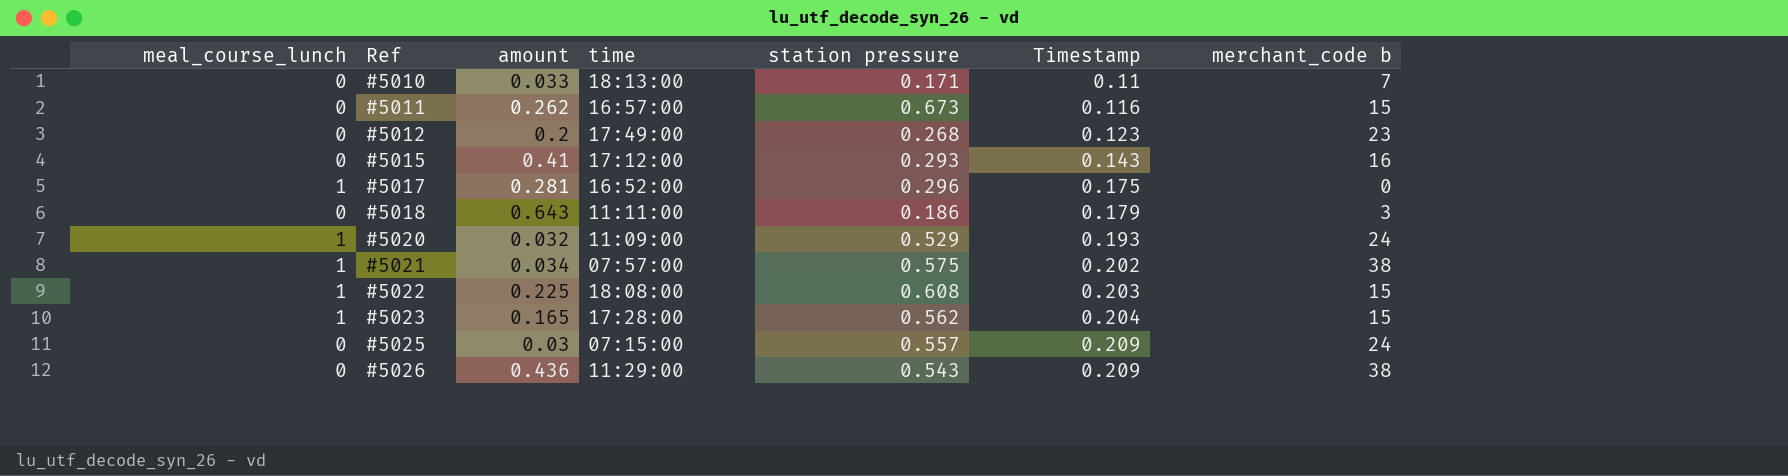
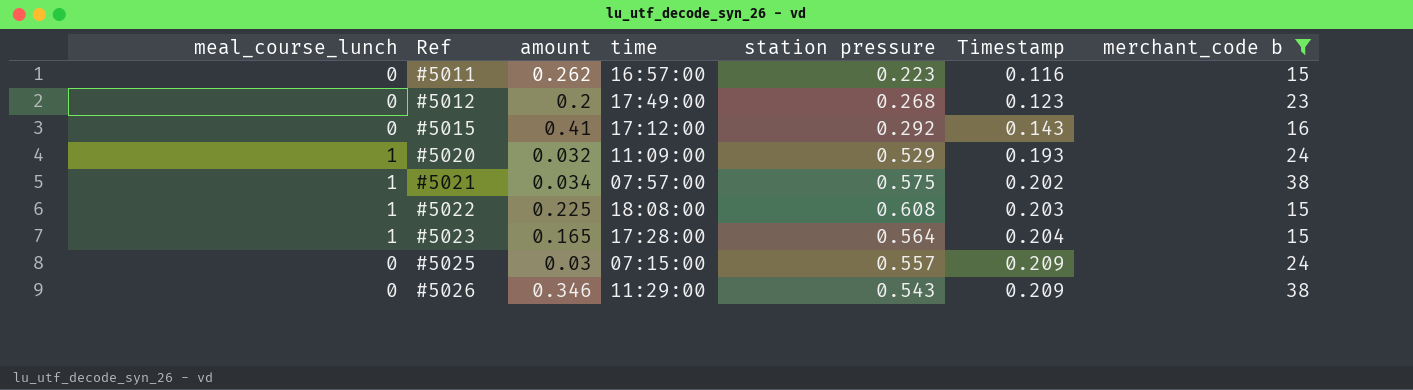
filter: none -> merchant_code b >= 15
#5011 | station pressure: 0.673 -> 0.223
#5015 | station pressure: 0.293 -> 0.292
#5023 | station pressure: 0.562 -> 0.564
#5026 | amount: 0.436 -> 0.346

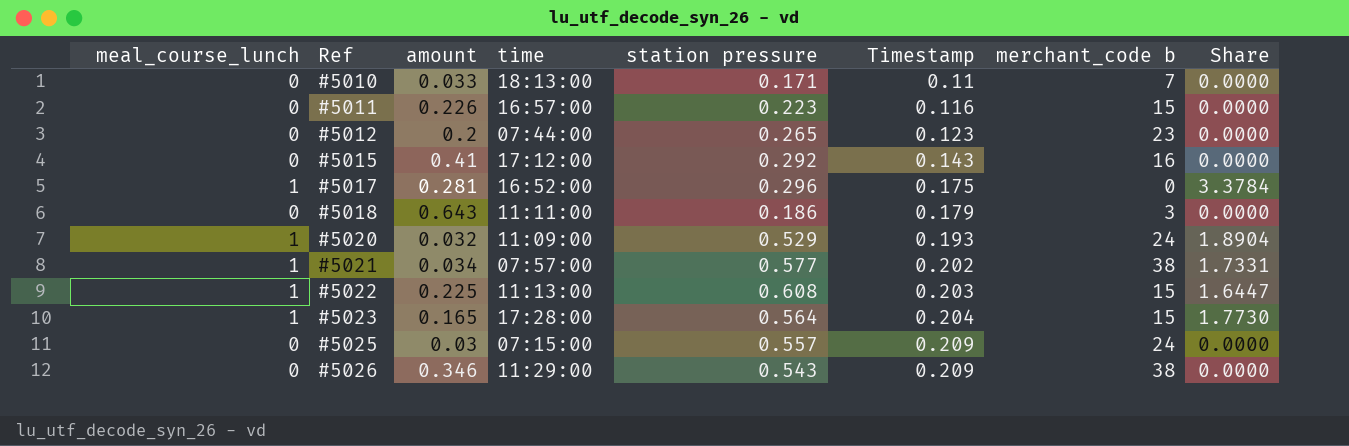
filter: merchant_code b >= 15 -> none
column Share | formula: none -> [meal_course_lunch] / [station pressure]
#5011 | amount: 0.262 -> 0.226
#5012 | time: 17:49:00 -> 07:44:00
#5012 | station pressure: 0.268 -> 0.265
#5021 | station pressure: 0.575 -> 0.577
#5022 | time: 18:08:00 -> 11:13:00

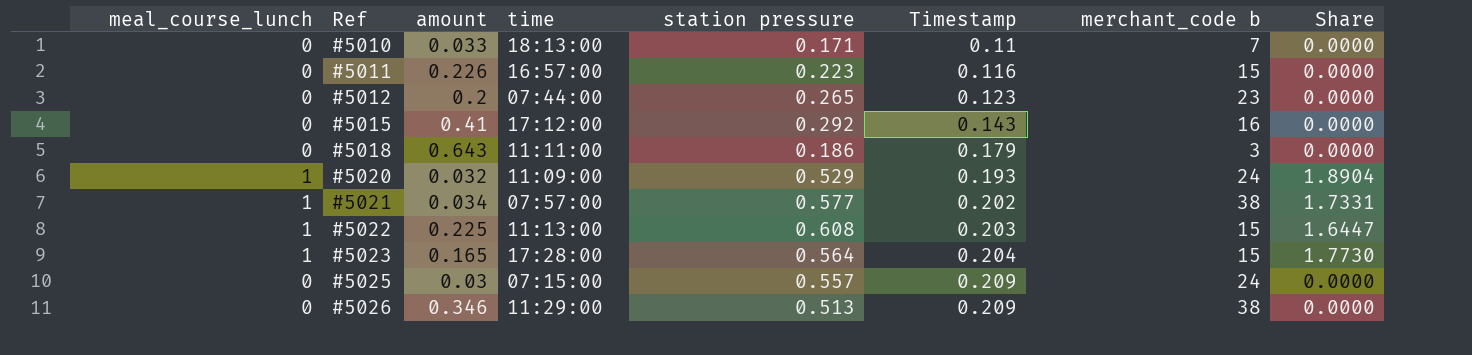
row #5017: 1 | 0.281 | 16:52:00 | 0.296 | 0.175 | 0 | 3.3784 -> none
#5026 | station pressure: 0.543 -> 0.513

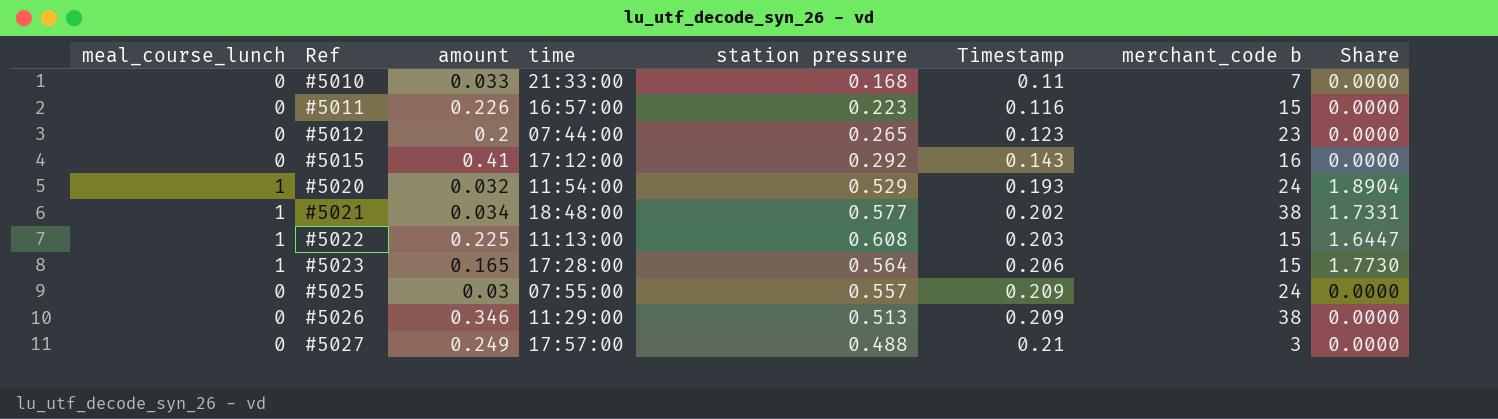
row #5018: 0 | 0.643 | 11:11:00 | 0.186 | 0.179 | 3 | 0.0000 -> none
#5010 | time: 18:13:00 -> 21:33:00
#5010 | station pressure: 0.171 -> 0.168
#5020 | time: 11:09:00 -> 11:54:00
#5021 | time: 07:57:00 -> 18:48:00
#5023 | Timestamp: 0.204 -> 0.206
#5025 | time: 07:15:00 -> 07:55:00
row #5027: none -> 0 | 0.249 | 17:57:00 | 0.488 | 0.21 | 3 | 0.0000

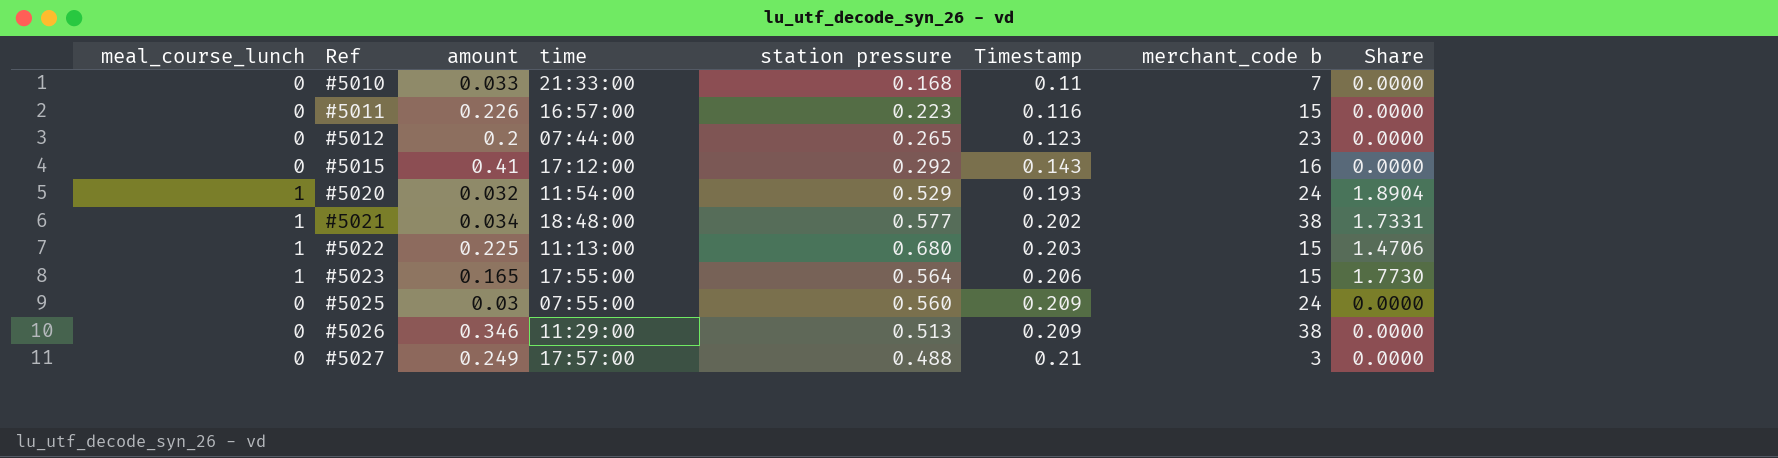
#5022 | station pressure: 0.608 -> 0.680
#5022 | Share: 1.6447 -> 1.4706
#5023 | time: 17:28:00 -> 17:55:00
#5025 | station pressure: 0.557 -> 0.560

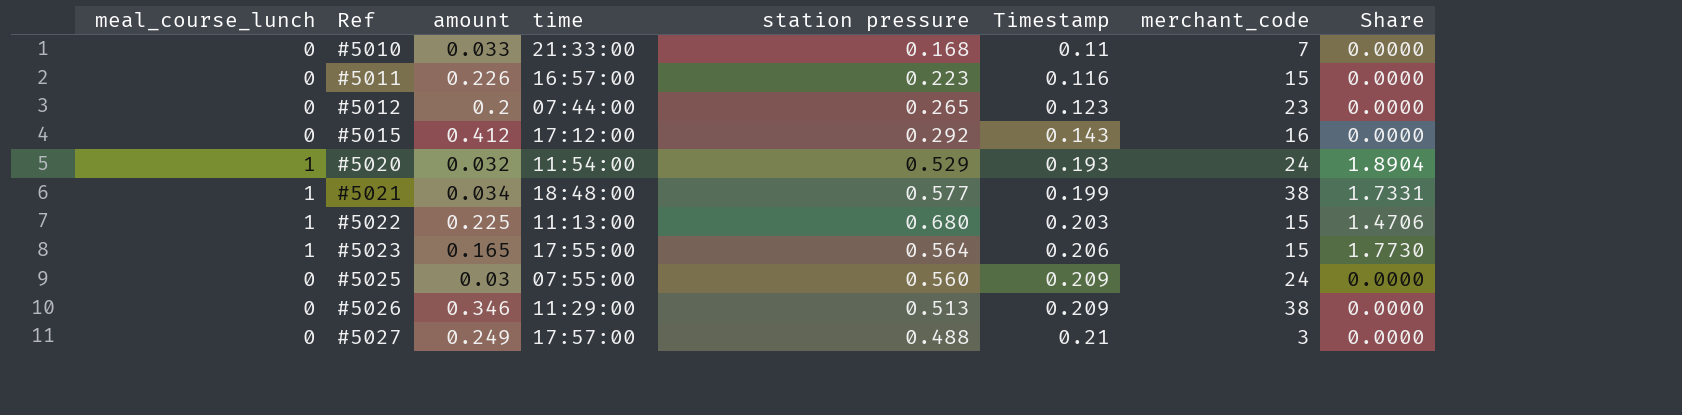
column name: merchant_code b -> merchant_code
#5015 | amount: 0.41 -> 0.412
#5021 | Timestamp: 0.202 -> 0.199

